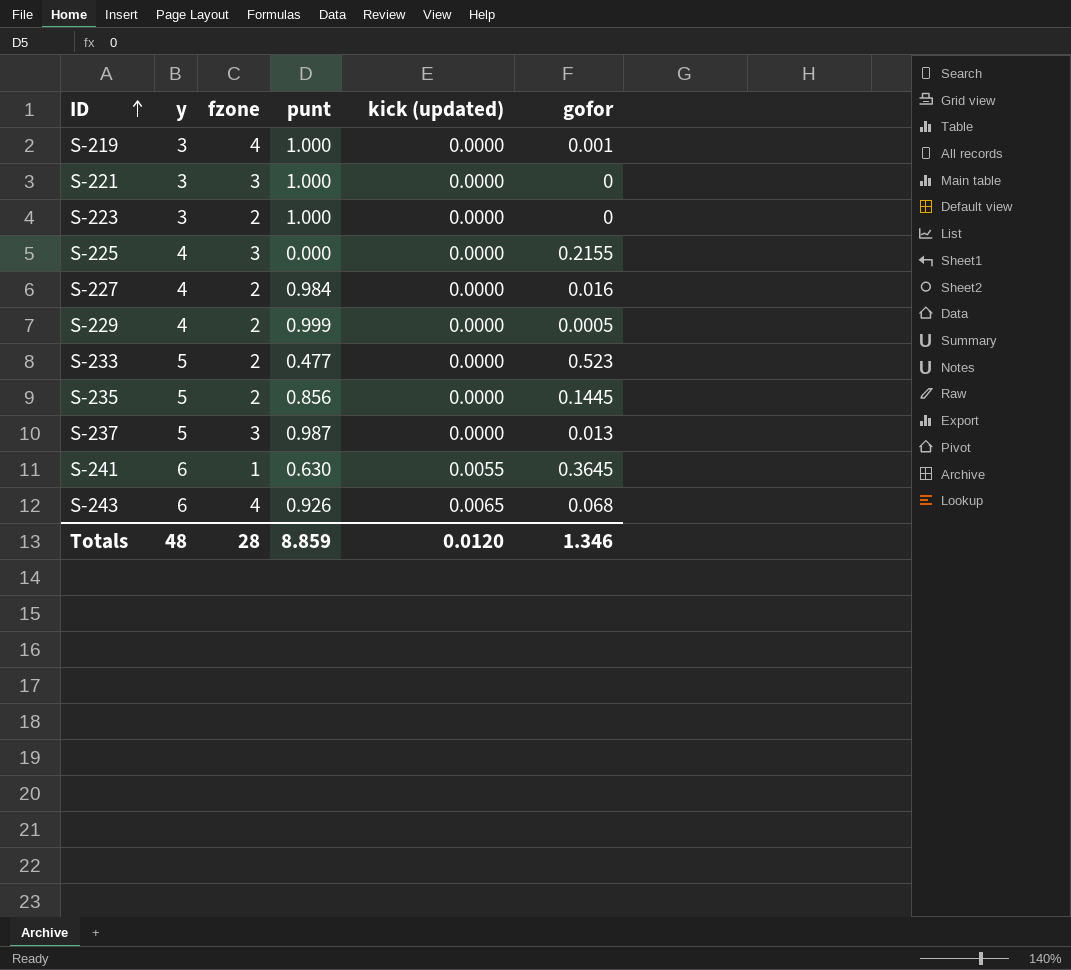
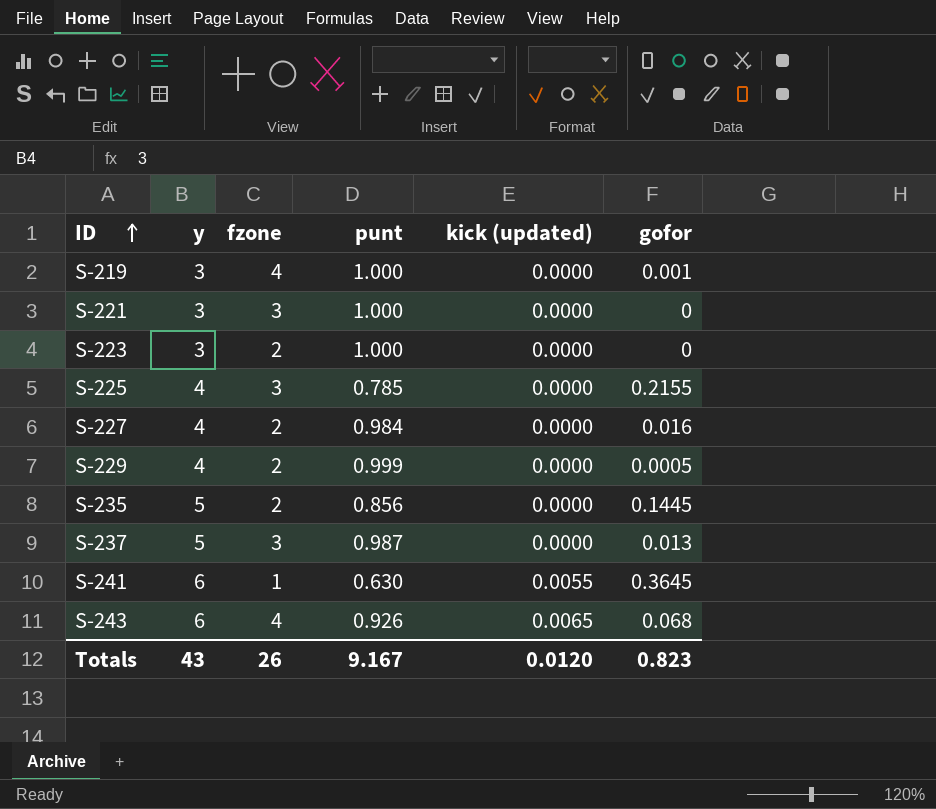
row S-233: 5 | 2 | 0.477 | 0.0000 | 0.523 -> none
S-225 | punt: 0.000 -> 0.785
Totals | y: 48 -> 43
Totals | fzone: 28 -> 26
Totals | punt: 8.859 -> 9.167
Totals | gofor: 1.346 -> 0.823

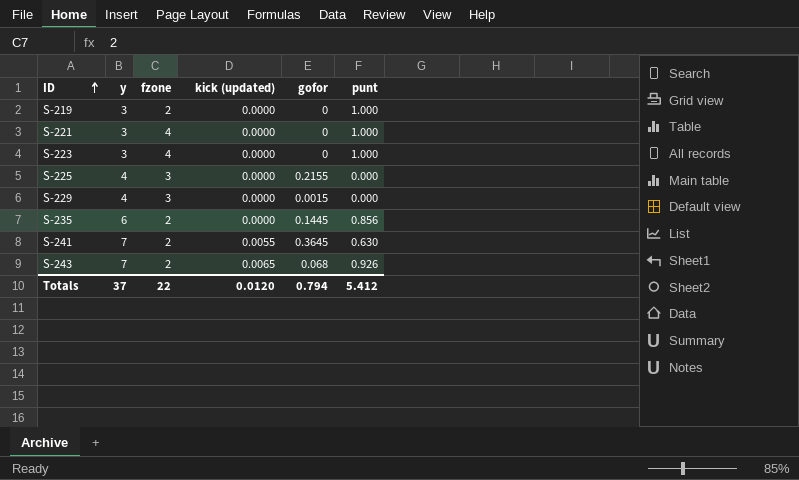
column punt | position: 4 -> 6
row S-227: 4 | 2 | 0.984 | 0.0000 | 0.016 -> none
row S-237: 5 | 3 | 0.987 | 0.0000 | 0.013 -> none
S-219 | fzone: 4 -> 2
S-219 | gofor: 0.001 -> 0
S-221 | fzone: 3 -> 4
S-223 | fzone: 2 -> 4
S-225 | punt: 0.785 -> 0.000
S-229 | fzone: 2 -> 3
S-229 | gofor: 0.0005 -> 0.0015
S-229 | punt: 0.999 -> 0.000
S-235 | y: 5 -> 6
S-241 | y: 6 -> 7
S-241 | fzone: 1 -> 2
S-243 | y: 6 -> 7
S-243 | fzone: 4 -> 2
Totals | y: 43 -> 37
Totals | fzone: 26 -> 22
Totals | gofor: 0.823 -> 0.794
Totals | punt: 9.167 -> 5.412

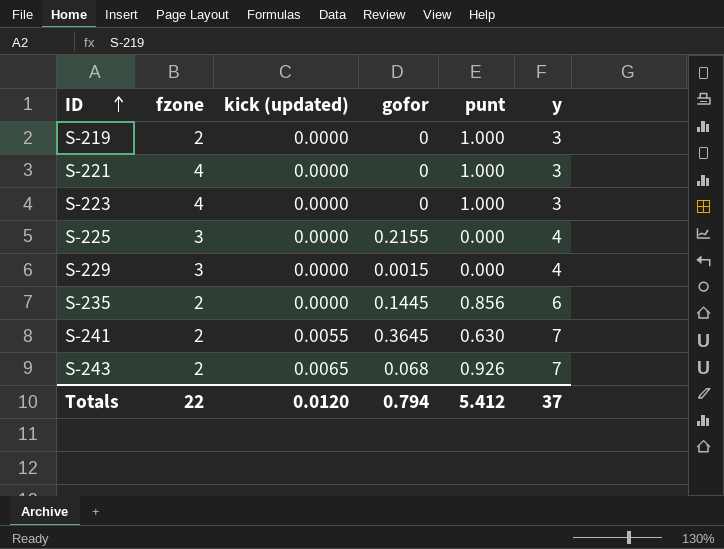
column y | position: 2 -> 6

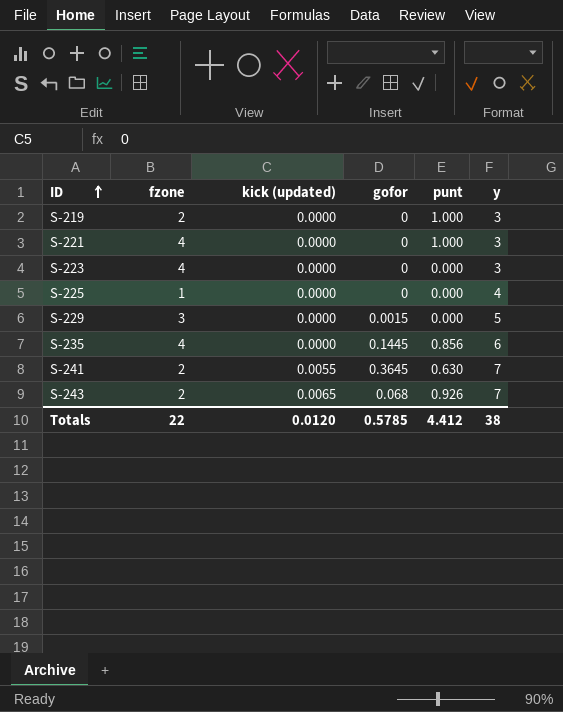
S-223 | punt: 1.000 -> 0.000
S-225 | fzone: 3 -> 1
S-225 | gofor: 0.2155 -> 0
S-229 | y: 4 -> 5
S-235 | fzone: 2 -> 4
Totals | gofor: 0.794 -> 0.5785
Totals | punt: 5.412 -> 4.412
Totals | y: 37 -> 38

